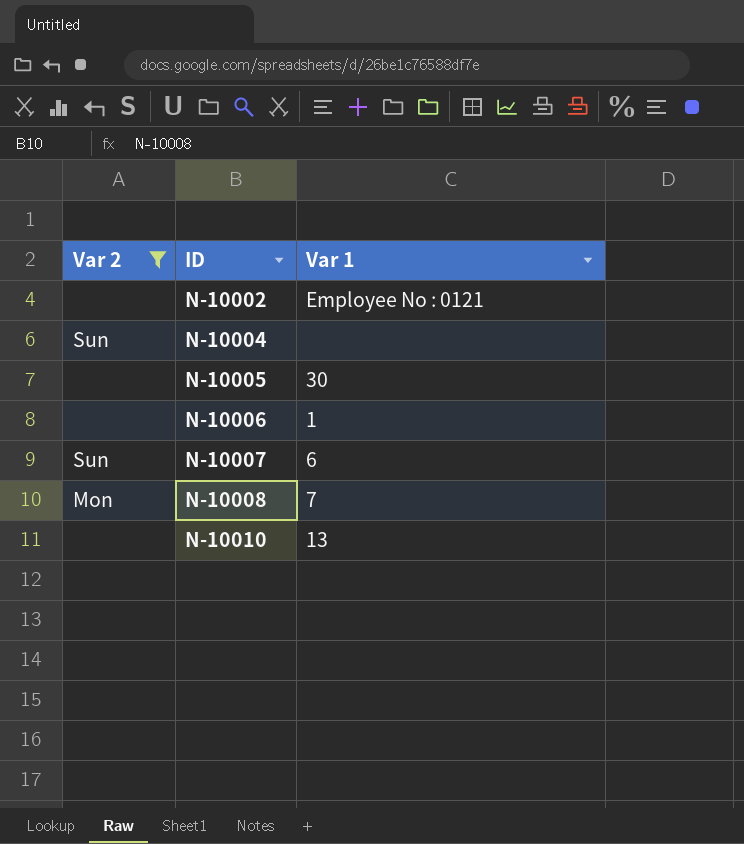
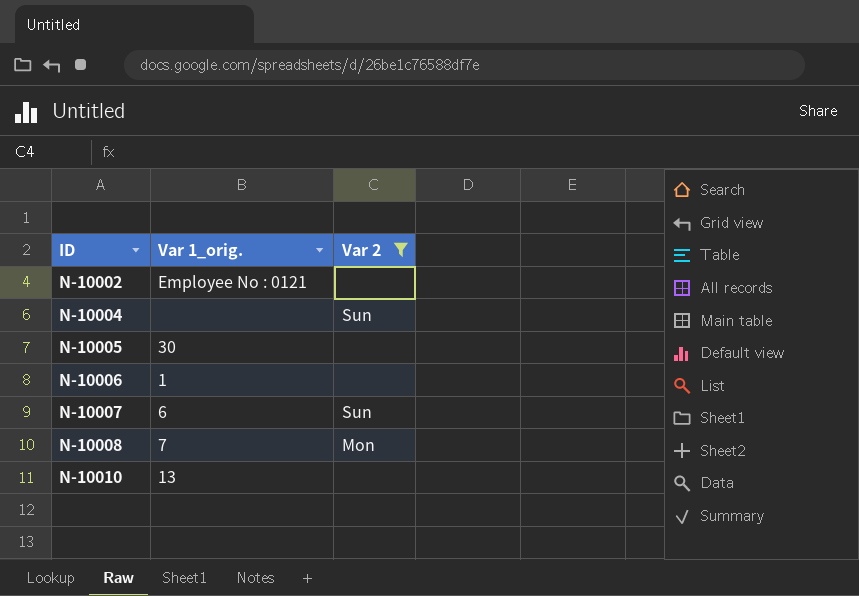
column name: Var 1 -> Var 1_orig.
column Var 2 | position: 1 -> 3

